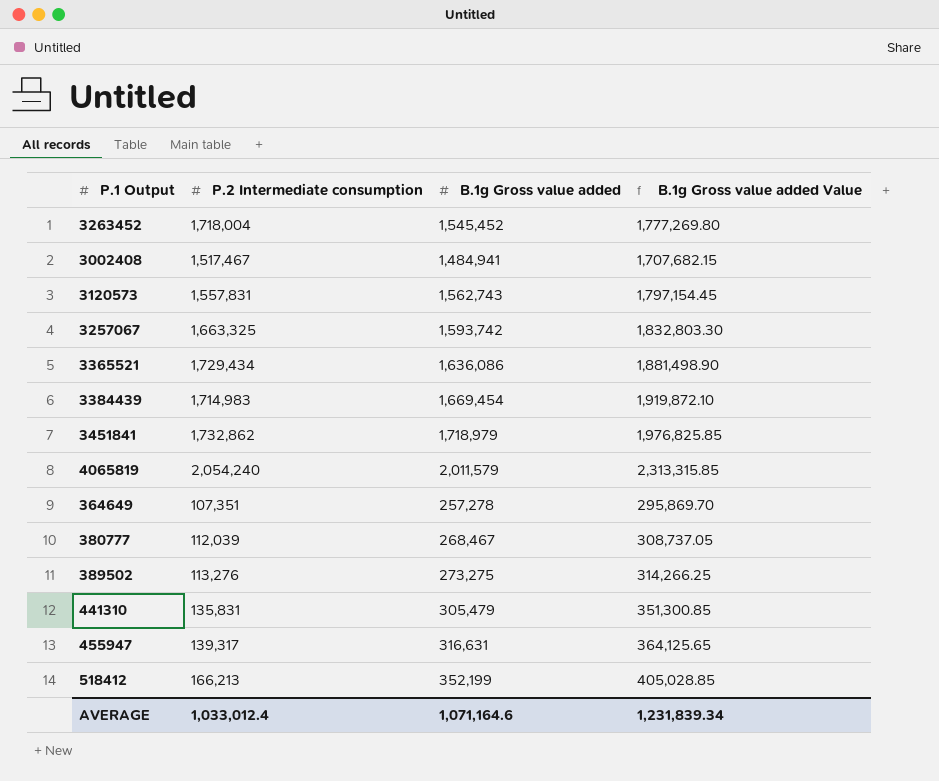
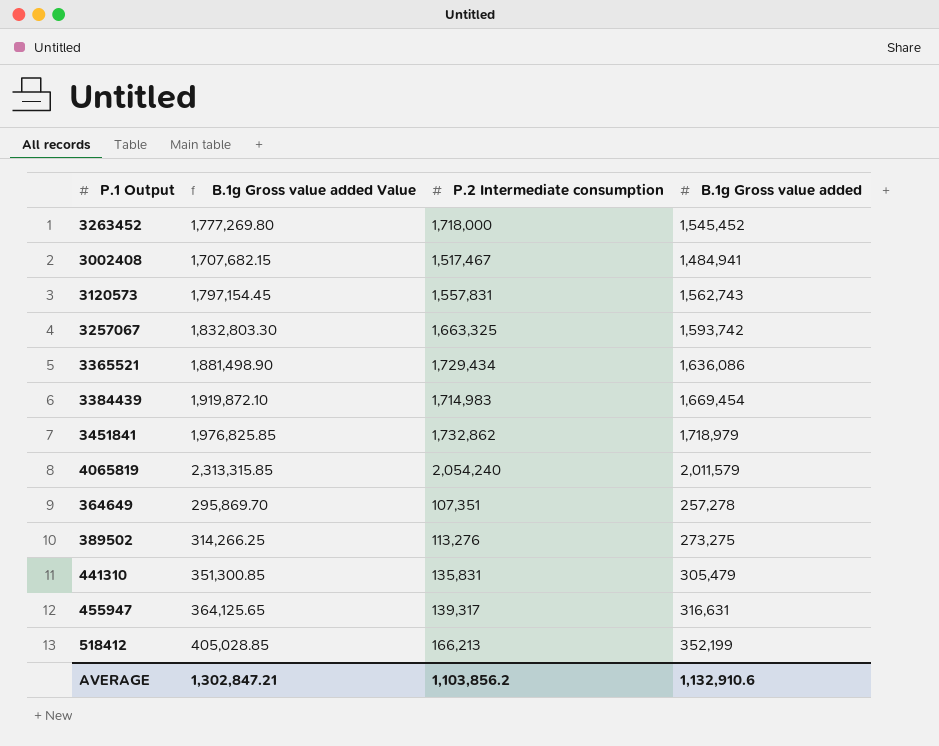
column B.1g Gross value added Value | position: 4 -> 2
row 380777: 112,039 | 268,467 | 308,737.05 -> none
3263452 | P.2 Intermediate consumption: 1,718,004 -> 1,718,000
AVERAGE | B.1g Gross value added Value: 1,231,839.34 -> 1,302,847.21
AVERAGE | P.2 Intermediate consumption: 1,033,012.4 -> 1,103,856.2
AVERAGE | B.1g Gross value added: 1,071,164.6 -> 1,132,910.6

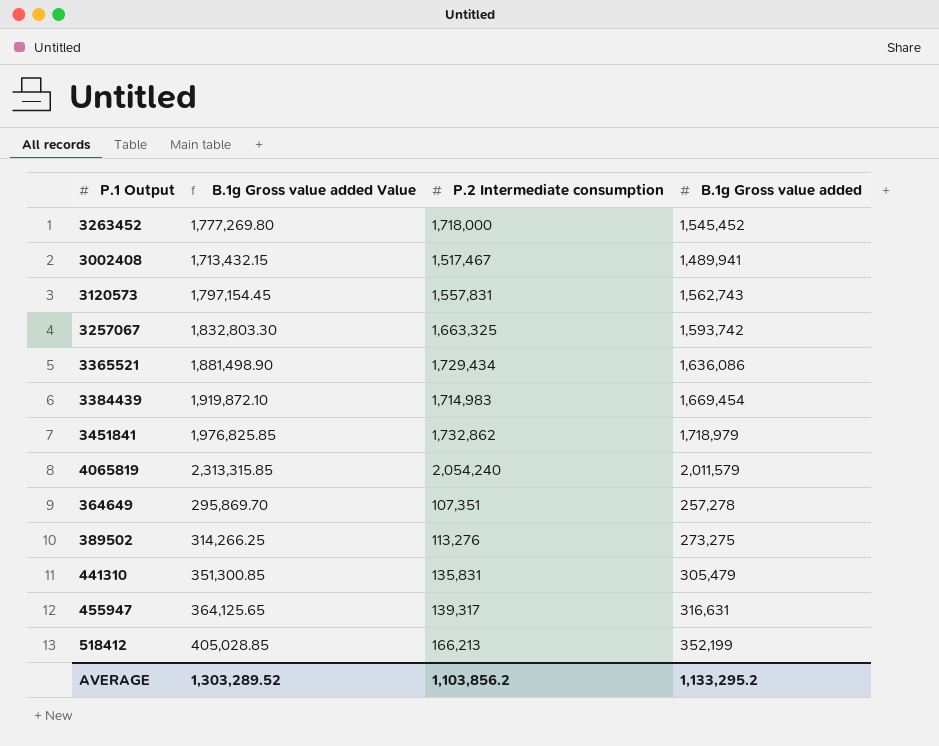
3002408 | B.1g Gross value added Value: 1,707,682.15 -> 1,713,432.15
3002408 | B.1g Gross value added: 1,484,941 -> 1,489,941
AVERAGE | B.1g Gross value added Value: 1,302,847.21 -> 1,303,289.52
AVERAGE | B.1g Gross value added: 1,132,910.6 -> 1,133,295.2

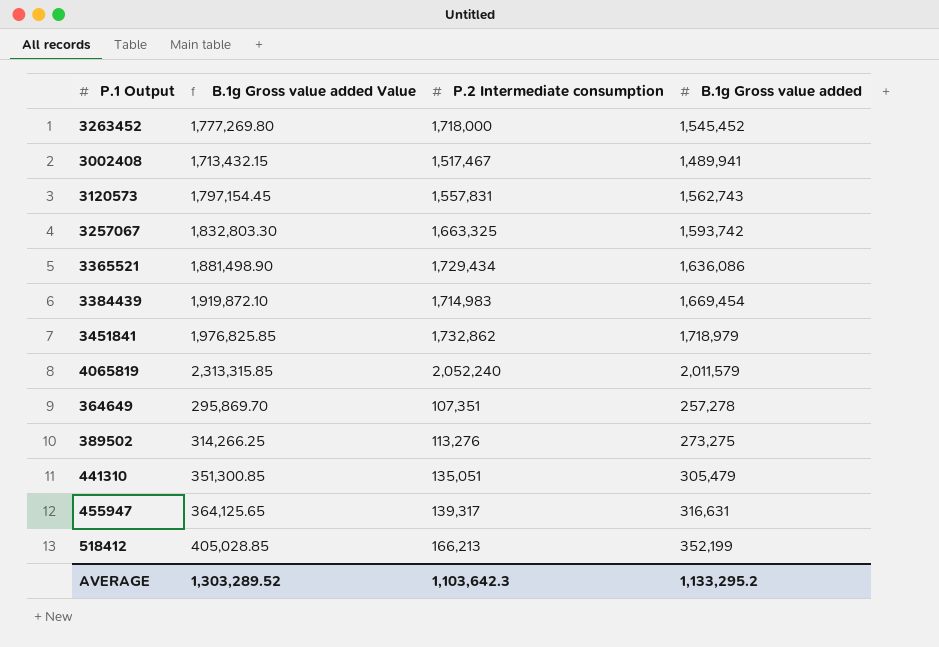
4065819 | P.2 Intermediate consumption: 2,054,240 -> 2,052,240
441310 | P.2 Intermediate consumption: 135,831 -> 135,051
AVERAGE | P.2 Intermediate consumption: 1,103,856.2 -> 1,103,642.3

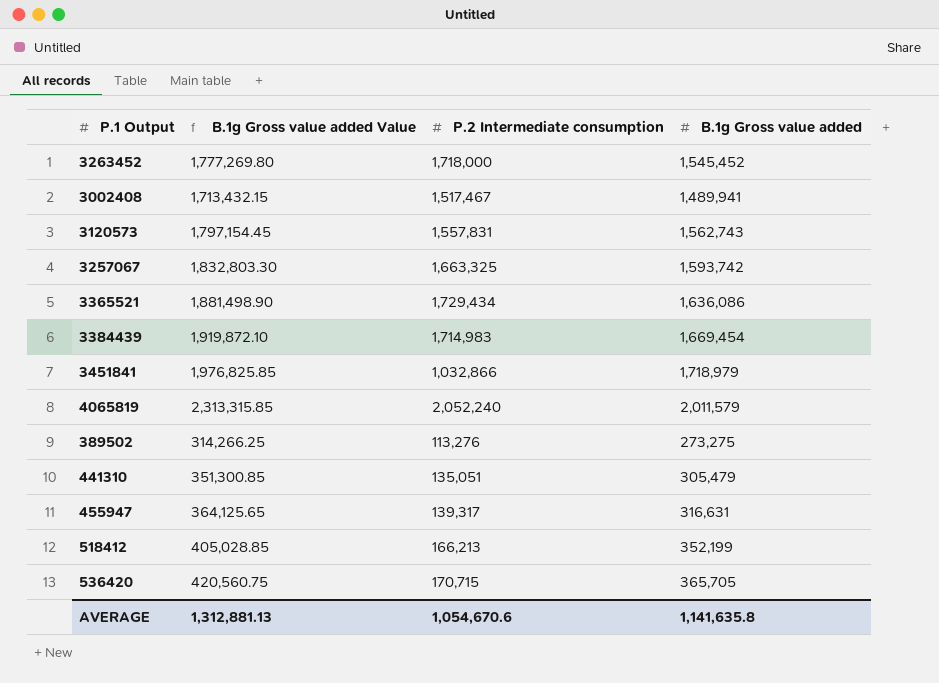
row 364649: 295,869.70 | 107,351 | 257,278 -> none
3451841 | P.2 Intermediate consumption: 1,732,862 -> 1,032,866
row 536420: none -> 420,560.75 | 170,715 | 365,705
AVERAGE | B.1g Gross value added Value: 1,303,289.52 -> 1,312,881.13
AVERAGE | P.2 Intermediate consumption: 1,103,642.3 -> 1,054,670.6
AVERAGE | B.1g Gross value added: 1,133,295.2 -> 1,141,635.8

